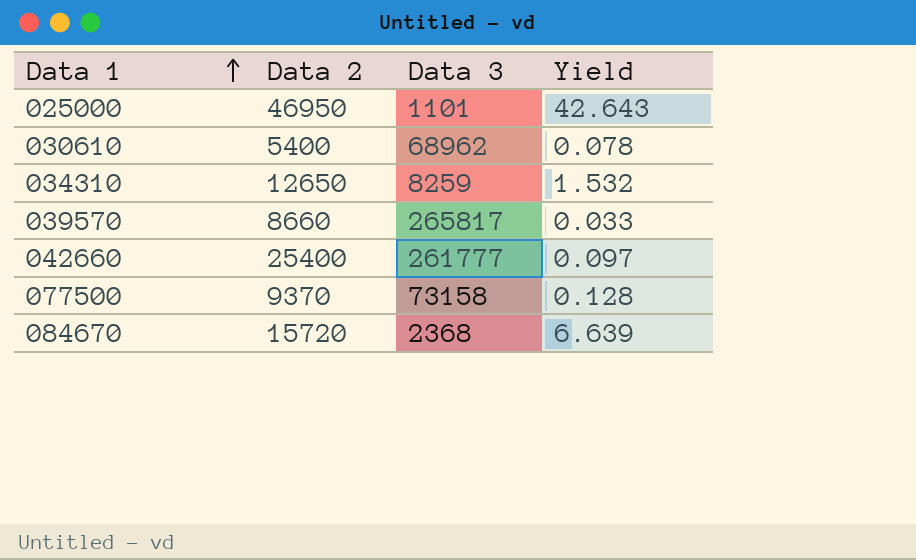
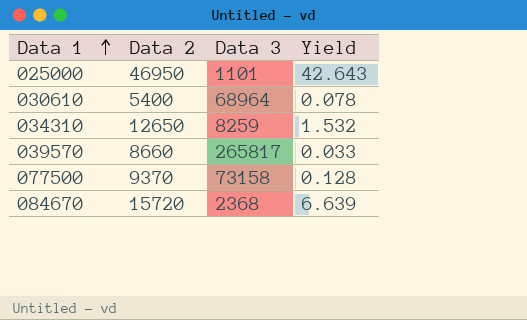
row 042660: 25400 | 261777 | 0.097 -> none
030610 | Data 3: 68962 -> 68964

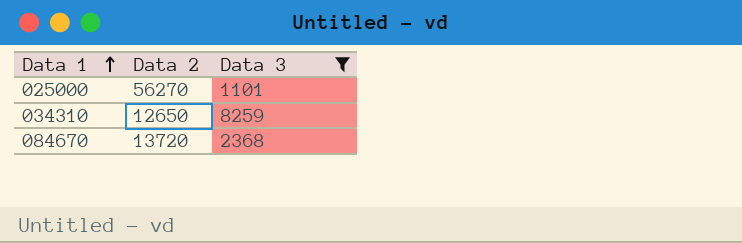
filter: none -> Data 3 <= 8259
column Yield | formula: [Data 2] / [Data 3] -> none
025000 | Data 2: 46950 -> 56270
084670 | Data 2: 15720 -> 13720

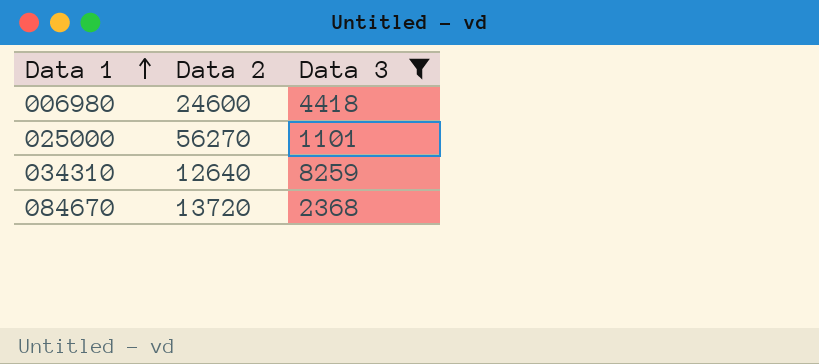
row 006980: none -> 24600 | 4418
034310 | Data 2: 12650 -> 12640

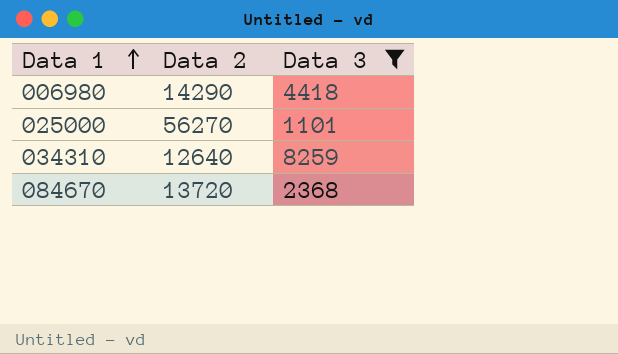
006980 | Data 2: 24600 -> 14290

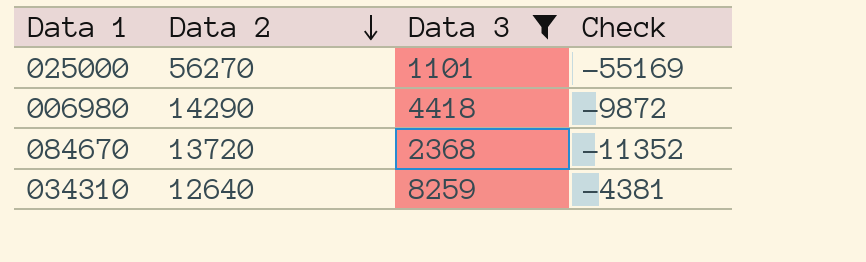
row order: Data 1 ascending -> Data 2 descending
column Check | formula: none -> [Data 3] - [Data 2]

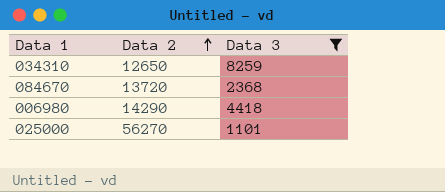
row order: Data 2 descending -> Data 2 ascending
column Check | formula: [Data 3] - [Data 2] -> none
034310 | Data 2: 12640 -> 12650

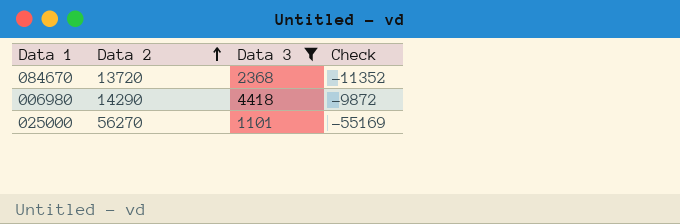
column Check | formula: none -> [Data 3] - [Data 2]
row 034310: 12650 | 8259 -> none

